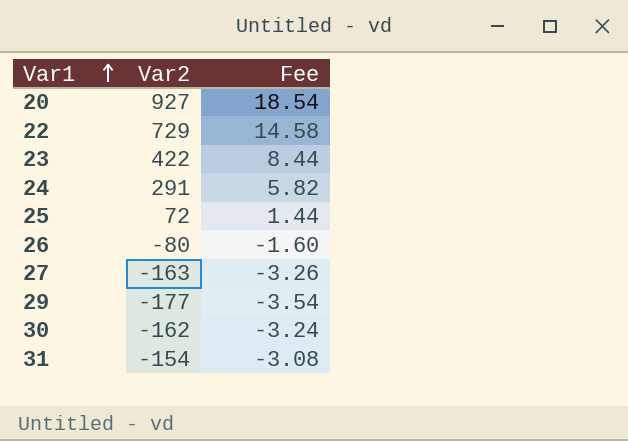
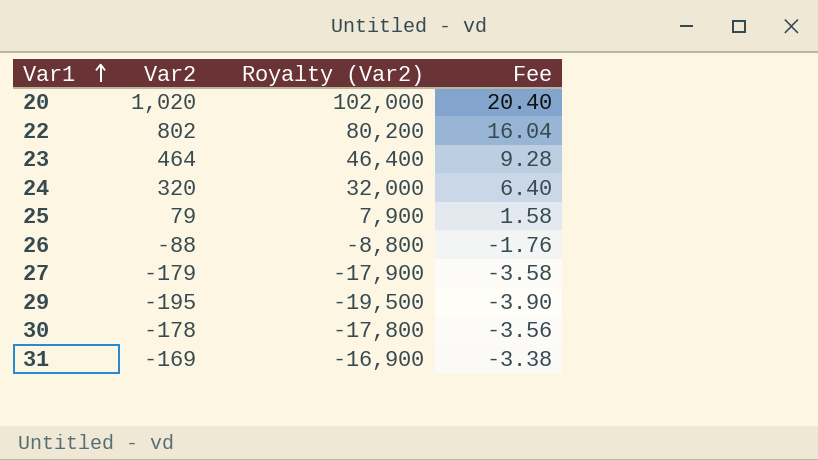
column Royalty (Var2) | formula: none -> [Var2] * 100
20 | Var2: 927 -> 1,020
20 | Fee: 18.54 -> 20.40
22 | Var2: 729 -> 802
22 | Fee: 14.58 -> 16.04
23 | Var2: 422 -> 464
23 | Fee: 8.44 -> 9.28
24 | Var2: 291 -> 320
24 | Fee: 5.82 -> 6.40
25 | Var2: 72 -> 79
25 | Fee: 1.44 -> 1.58
26 | Var2: -80 -> -88
26 | Fee: -1.60 -> -1.76
27 | Var2: -163 -> -179
27 | Fee: -3.26 -> -3.58
29 | Var2: -177 -> -195
29 | Fee: -3.54 -> -3.90
30 | Var2: -162 -> -178
30 | Fee: -3.24 -> -3.56
31 | Var2: -154 -> -169
31 | Fee: -3.08 -> -3.38

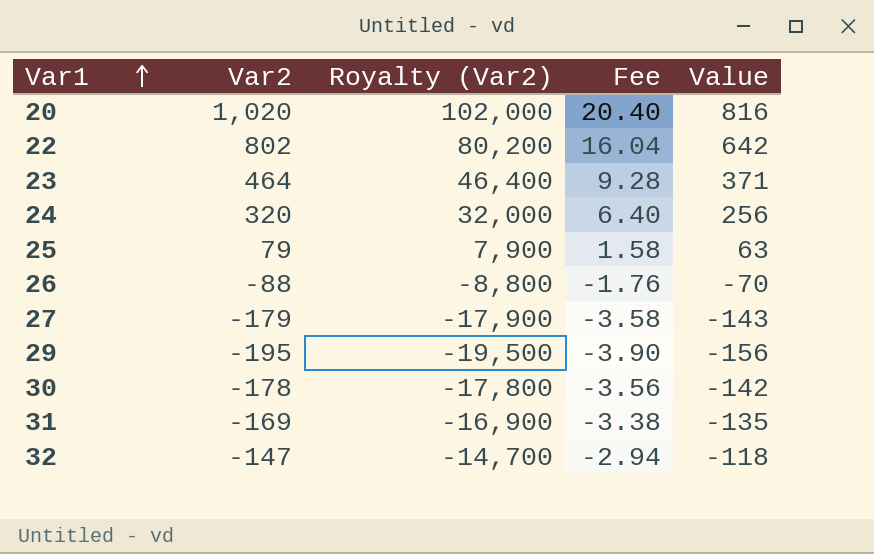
column Value | formula: none -> [Var2] * 0.8
row 32: none -> -147 | -14,700 | -2.94 | -118

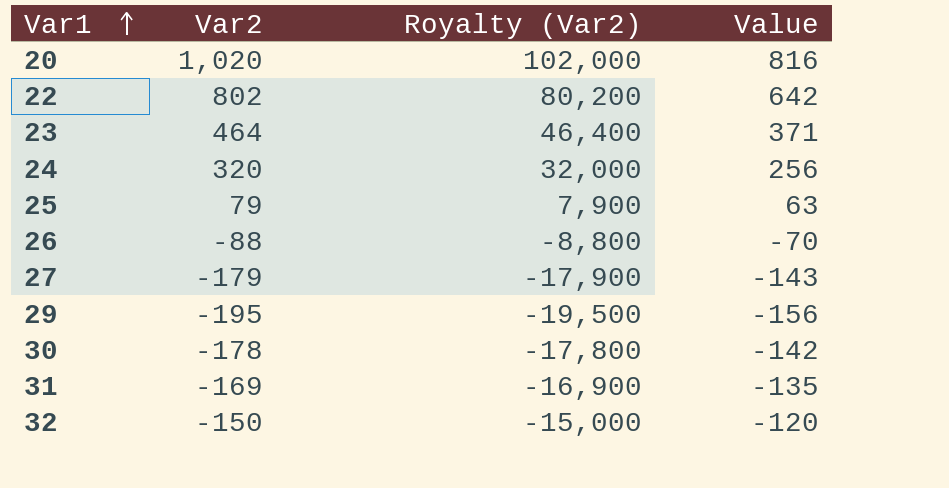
column Fee | formula: [Var2] * 0.02 -> none
32 | Var2: -147 -> -150
32 | Royalty (Var2): -14,700 -> -15,000
32 | Value: -118 -> -120

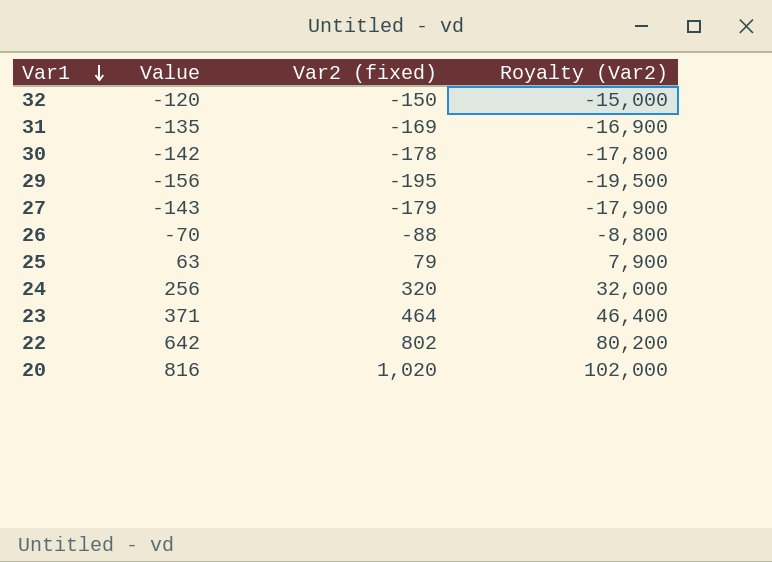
row order: Var1 ascending -> Var1 descending
column Value | position: 4 -> 2
column name: Var2 -> Var2 (fixed)

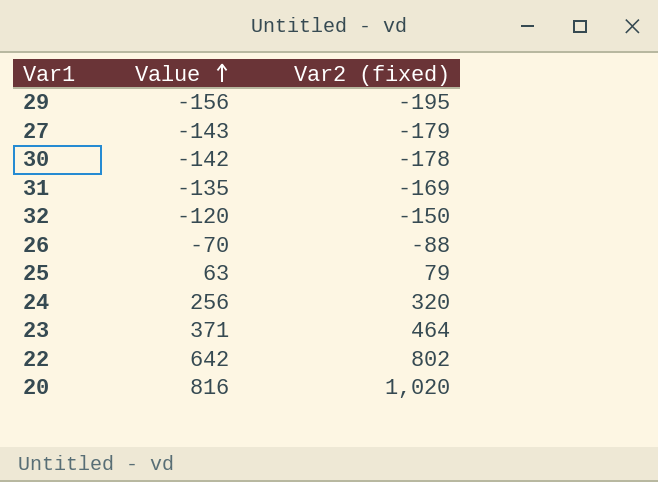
row order: Var1 descending -> Value ascending
column Royalty (Var2) | formula: [Var2 (fixed)] * 100 -> none

